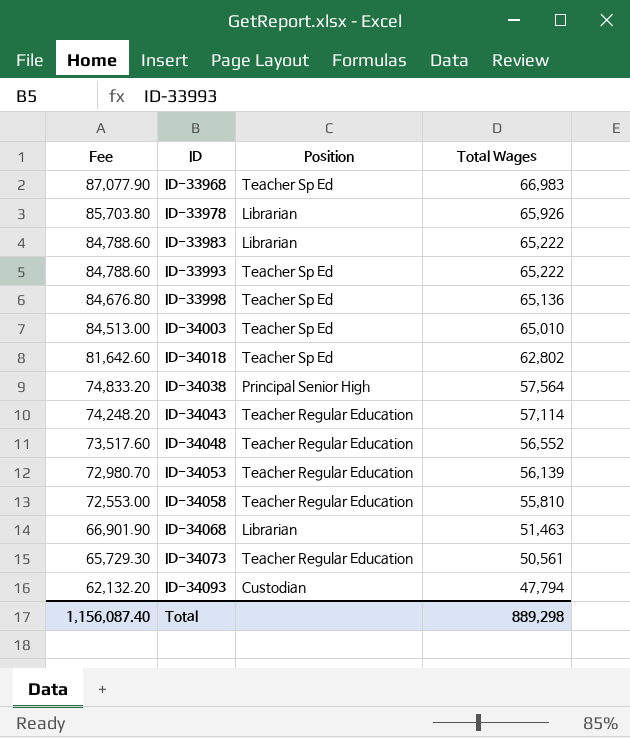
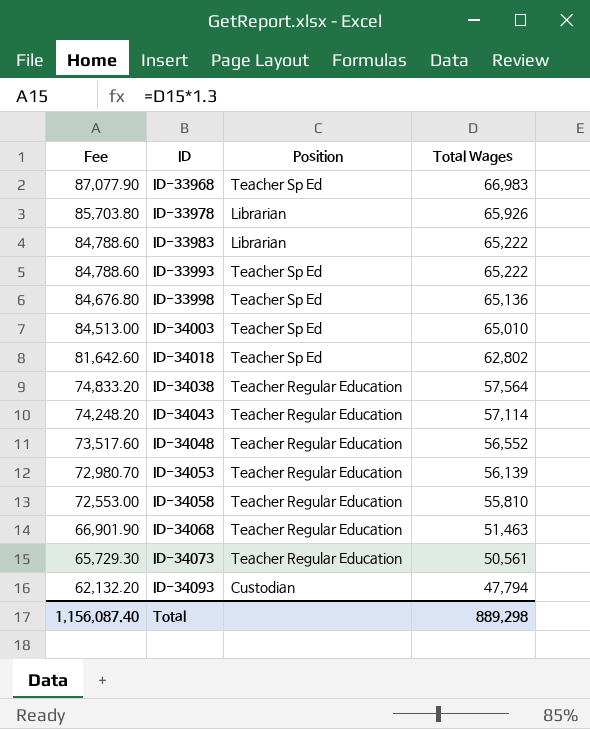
ID-34038 | Position: Principal Senior High -> Teacher Regular Education
ID-34068 | Position: Librarian -> Teacher Regular Education

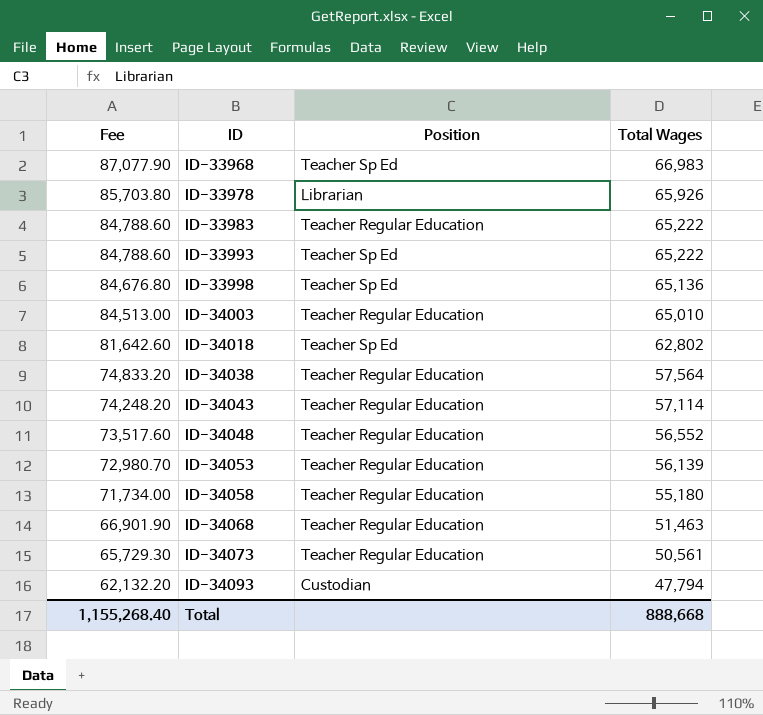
ID-33983 | Position: Librarian -> Teacher Regular Education
ID-34003 | Position: Teacher Sp Ed -> Teacher Regular Education
ID-34058 | Fee: 72,553.00 -> 71,734.00
ID-34058 | Total Wages: 55,810 -> 55,180
Total | Fee: 1,156,087.40 -> 1,155,268.40
Total | Total Wages: 889,298 -> 888,668

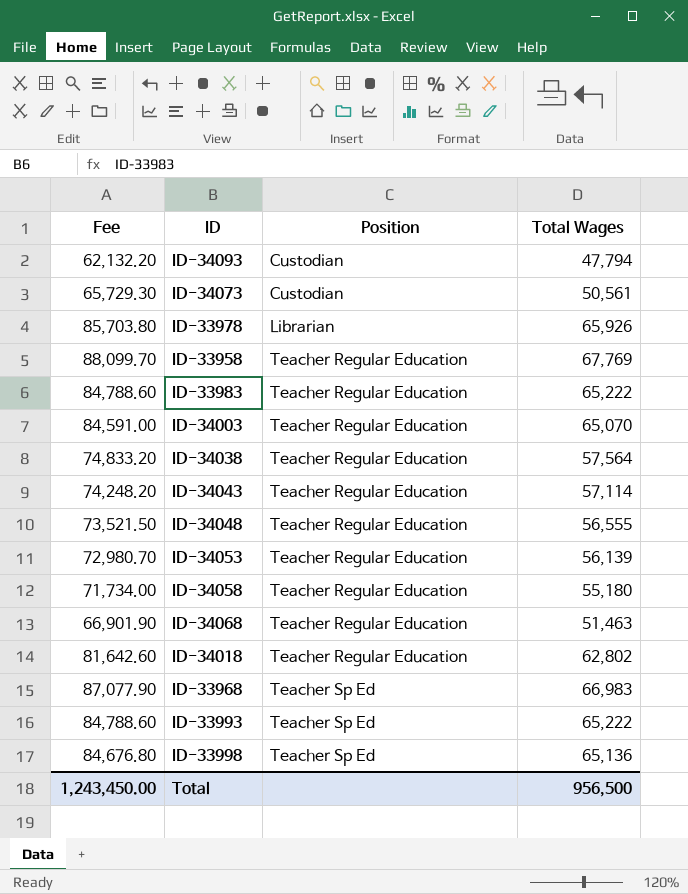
row order: Fee descending -> Position ascending
ID-34073 | Position: Teacher Regular Education -> Custodian
row ID-33958: none -> 88,099.70 | Teacher Regular Education | 67,769
ID-34003 | Fee: 84,513.00 -> 84,591.00
ID-34003 | Total Wages: 65,010 -> 65,070
ID-34048 | Fee: 73,517.60 -> 73,521.50
ID-34048 | Total Wages: 56,552 -> 56,555
ID-34018 | Position: Teacher Sp Ed -> Teacher Regular Education
Total | Fee: 1,155,268.40 -> 1,243,450.00
Total | Total Wages: 888,668 -> 956,500

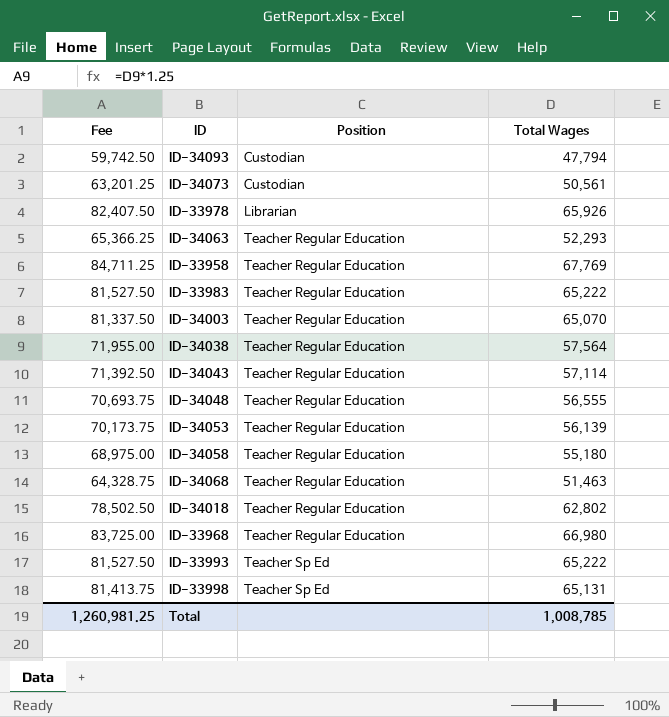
column Fee | formula: [Total Wages] * 1.3 -> [Total Wages] * 1.25
row ID-34063: none -> 65,366.25 | Teacher Regular Education | 52,293
ID-33968 | Position: Teacher Sp Ed -> Teacher Regular Education
ID-33968 | Total Wages: 66,983 -> 66,980
ID-33998 | Total Wages: 65,136 -> 65,131
Total | Fee: 1,243,450.00 -> 1,260,981.25
Total | Total Wages: 956,500 -> 1,008,785

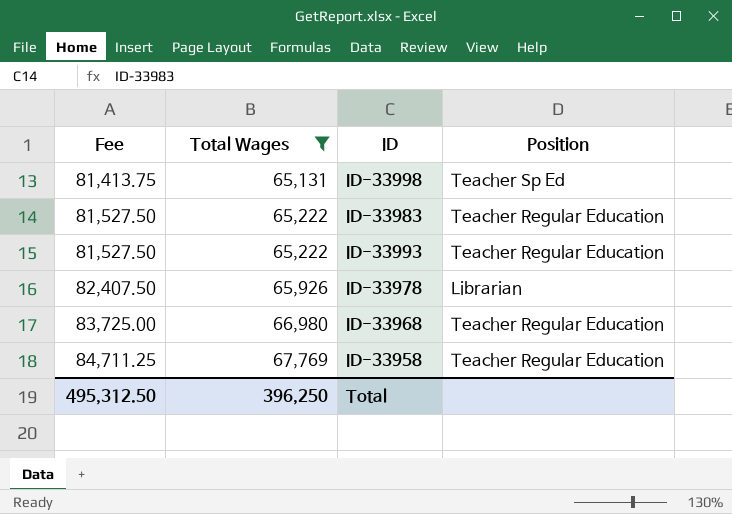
filter: none -> Total Wages >= 65,131
row order: Position ascending -> Fee ascending
column Total Wages | position: 4 -> 2
ID-33993 | Position: Teacher Sp Ed -> Teacher Regular Education
Total | Fee: 1,260,981.25 -> 495,312.50
Total | Total Wages: 1,008,785 -> 396,250

